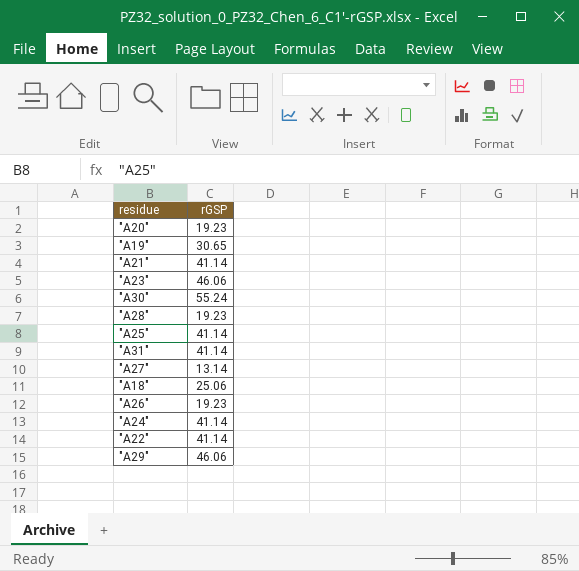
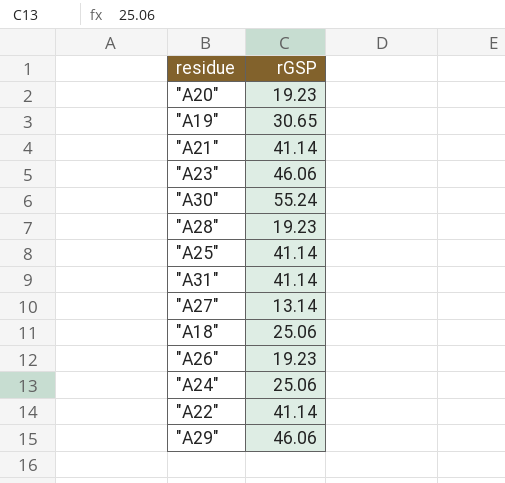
"A24" | rGSP: 41.14 -> 25.06

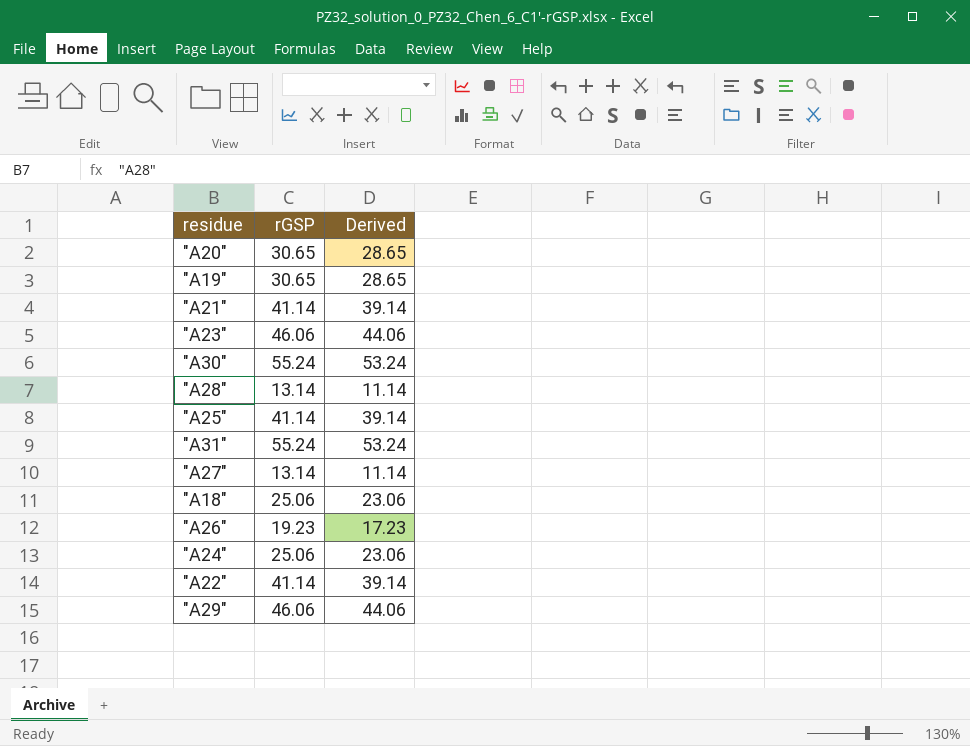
column Derived | formula: none -> [rGSP] - 2
"A20" | rGSP: 19.23 -> 30.65
"A28" | rGSP: 19.23 -> 13.14
"A31" | rGSP: 41.14 -> 55.24

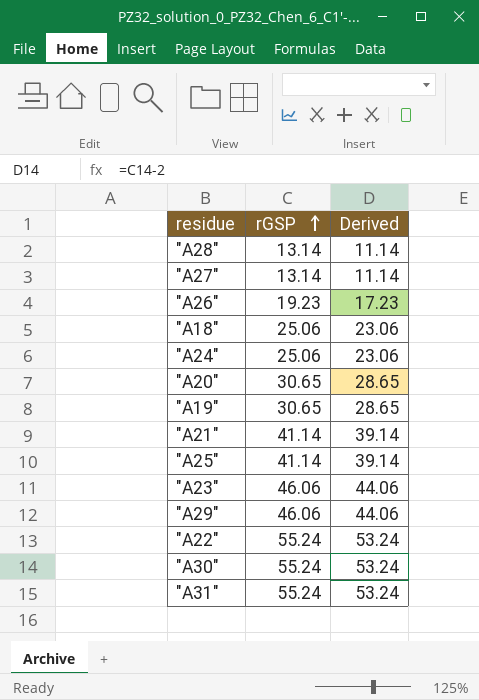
row order: none -> rGSP ascending
"A22" | rGSP: 41.14 -> 55.24
"A22" | Derived: 39.14 -> 53.24

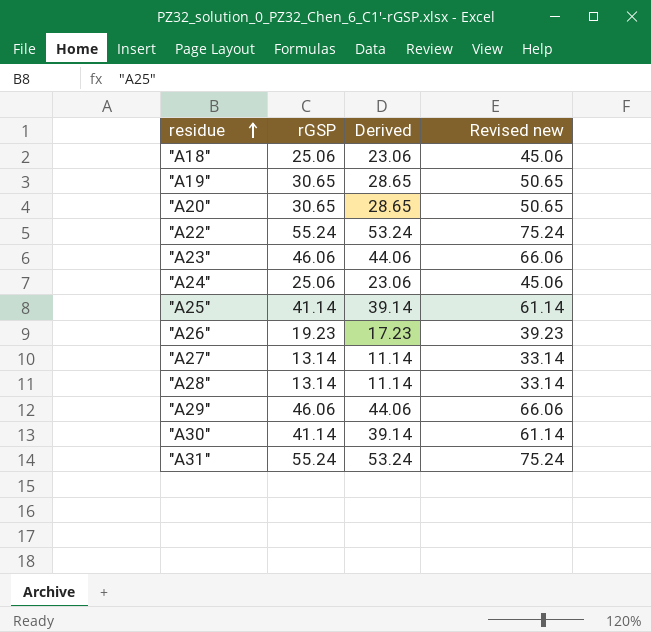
row order: rGSP ascending -> residue ascending
column Revised new | formula: none -> [rGSP] + 20
row "A21": 41.14 | 39.14 -> none
"A30" | rGSP: 55.24 -> 41.14
"A30" | Derived: 53.24 -> 39.14

